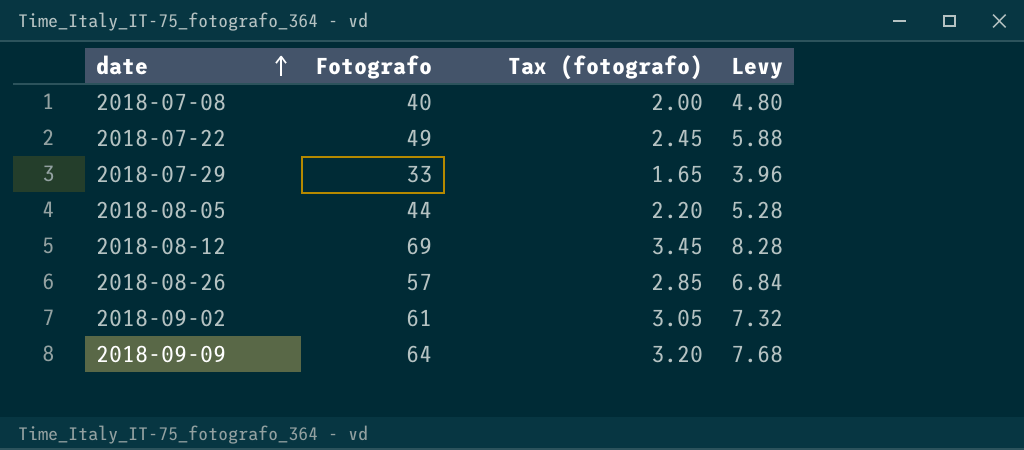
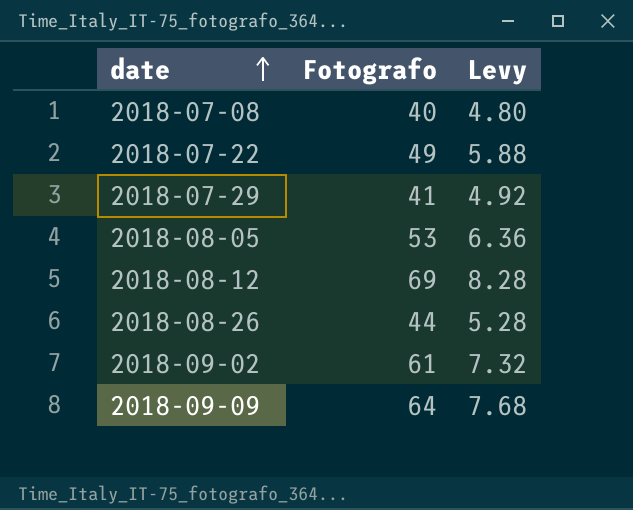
column Tax (fotografo) | formula: [Fotografo] * 0.05 -> none
2018-07-29 | Fotografo: 33 -> 41
2018-07-29 | Levy: 3.96 -> 4.92
2018-08-05 | Fotografo: 44 -> 53
2018-08-05 | Levy: 5.28 -> 6.36
2018-08-26 | Fotografo: 57 -> 44
2018-08-26 | Levy: 6.84 -> 5.28

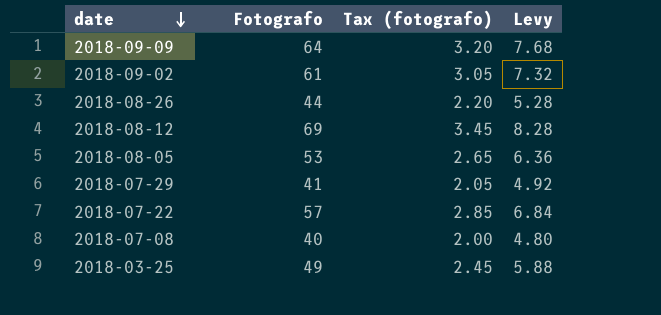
row order: date ascending -> date descending
column Tax (fotografo) | formula: none -> [Fotografo] * 0.05
2018-07-22 | Fotografo: 49 -> 57
2018-07-22 | Levy: 5.88 -> 6.84
row 2018-03-25: none -> 49 | 2.45 | 5.88

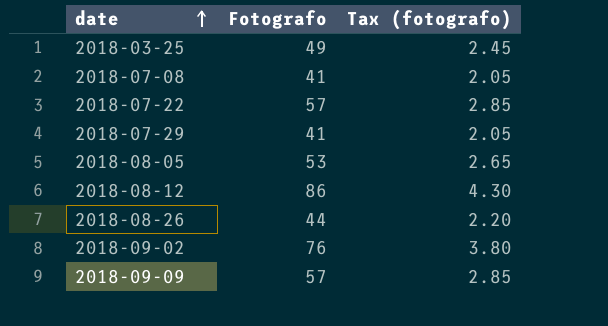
row order: date descending -> date ascending
column Levy | formula: [Fotografo] * 0.12 -> none
2018-07-08 | Fotografo: 40 -> 41
2018-07-08 | Tax (fotografo): 2.00 -> 2.05
2018-08-12 | Fotografo: 69 -> 86
2018-08-12 | Tax (fotografo): 3.45 -> 4.30
2018-09-02 | Fotografo: 61 -> 76
2018-09-02 | Tax (fotografo): 3.05 -> 3.80
2018-09-09 | Fotografo: 64 -> 57
2018-09-09 | Tax (fotografo): 3.20 -> 2.85

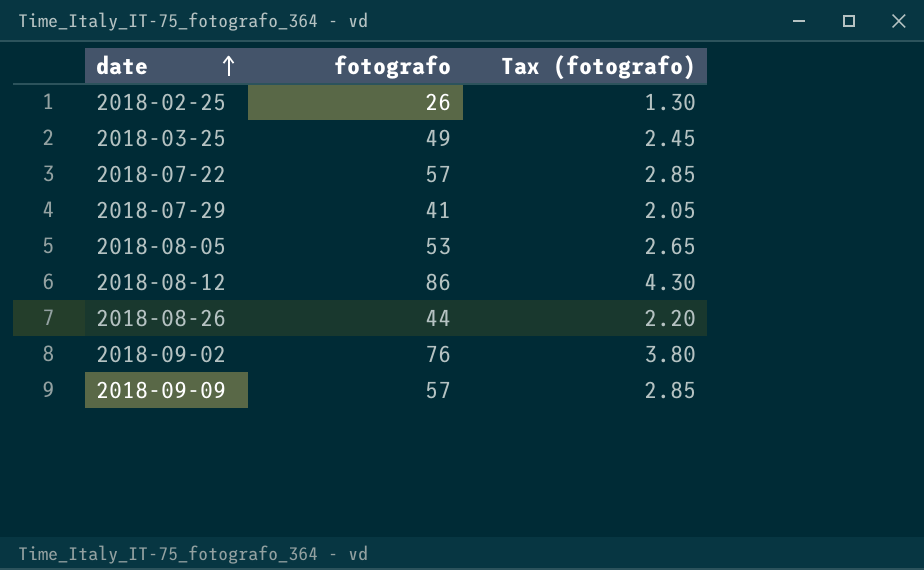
column name: Fotografo -> fotografo
row 2018-07-08: 41 | 2.05 -> none
row 2018-02-25: none -> 26 | 1.30

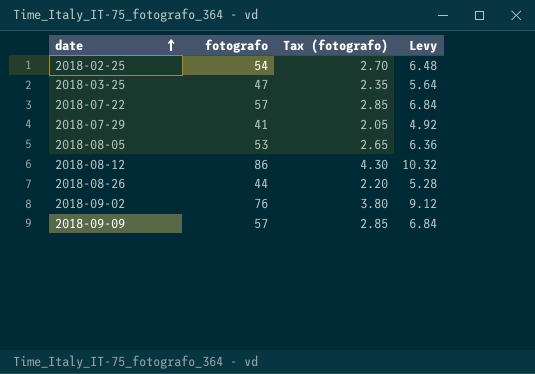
column Levy | formula: none -> [fotografo] * 0.12
2018-02-25 | fotografo: 26 -> 54
2018-02-25 | Tax (fotografo): 1.30 -> 2.70
2018-03-25 | fotografo: 49 -> 47
2018-03-25 | Tax (fotografo): 2.45 -> 2.35

